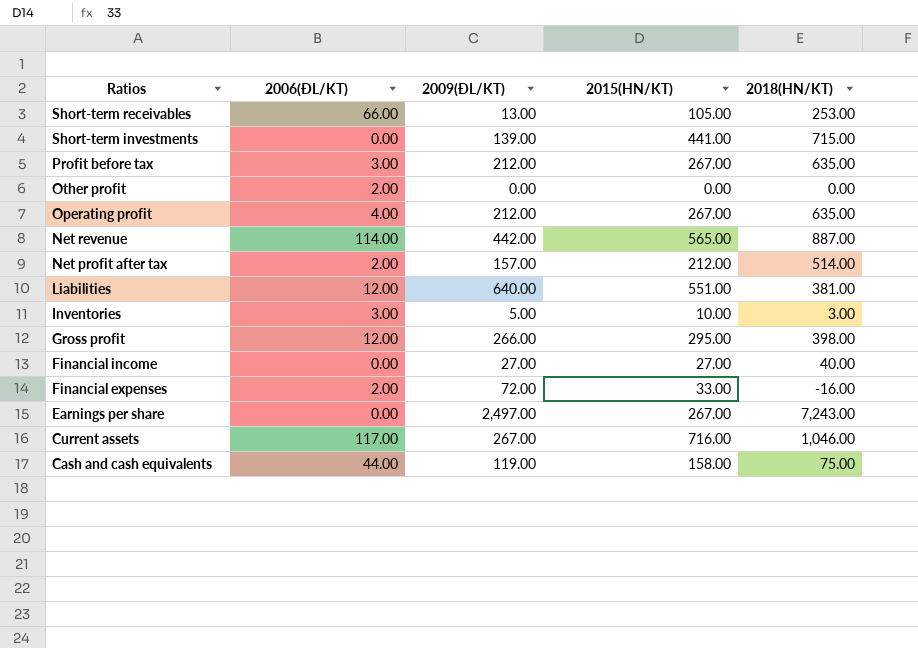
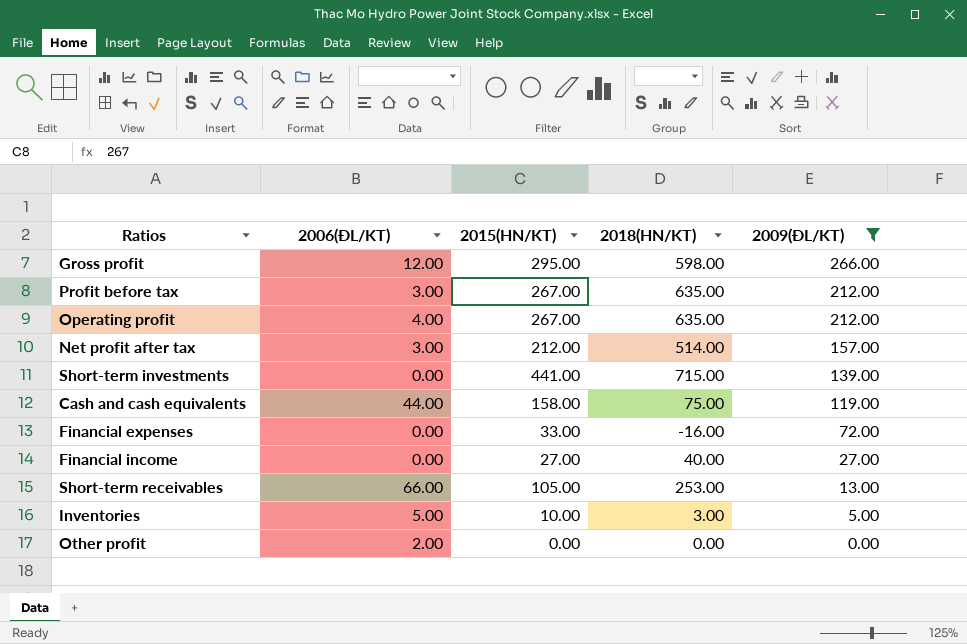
filter: none -> 2009(ĐL/KT) <= 266.00
row order: Ratios descending -> 2009(ĐL/KT) descending
column 2009(ĐL/KT) | position: 3 -> 5
Gross profit | 2018(HN/KT): 398.00 -> 598.00
Net profit after tax | 2006(ĐL/KT): 2.00 -> 3.00
Financial expenses | 2006(ĐL/KT): 2.00 -> 0.00
Inventories | 2006(ĐL/KT): 3.00 -> 5.00

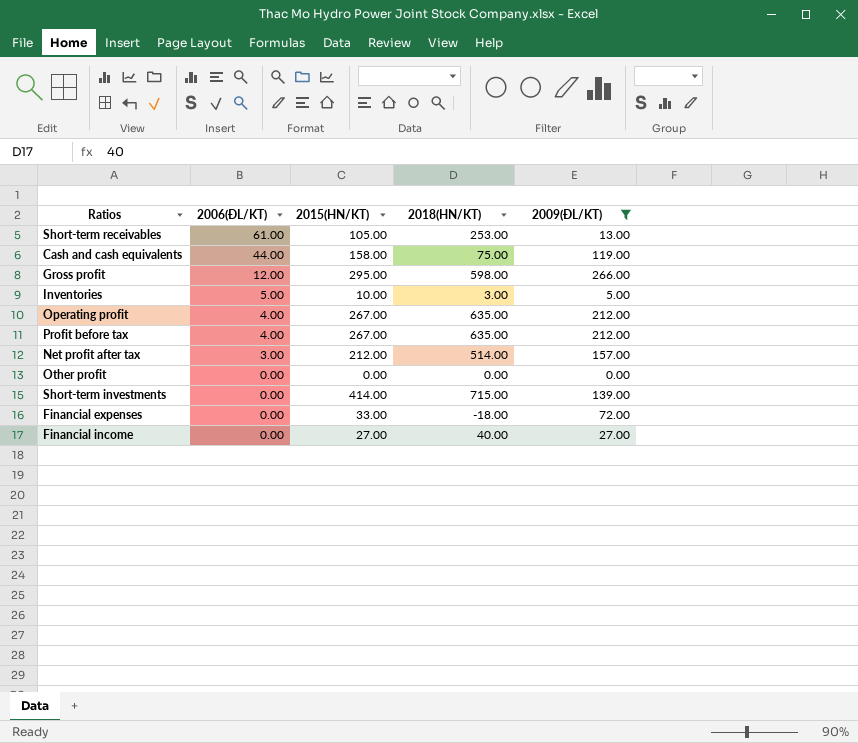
row order: 2009(ĐL/KT) descending -> 2006(ĐL/KT) descending
Short-term receivables | 2006(ĐL/KT): 66.00 -> 61.00
Profit before tax | 2006(ĐL/KT): 3.00 -> 4.00
Other profit | 2006(ĐL/KT): 2.00 -> 0.00
Short-term investments | 2015(HN/KT): 441.00 -> 414.00
Financial expenses | 2018(HN/KT): -16.00 -> -18.00

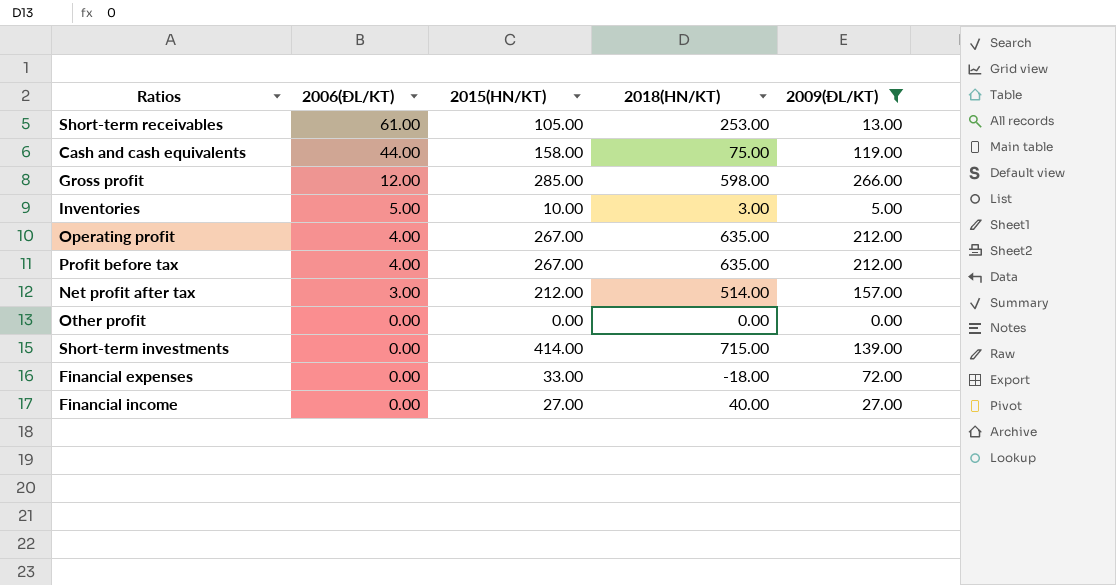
Gross profit | 2015(HN/KT): 295.00 -> 285.00

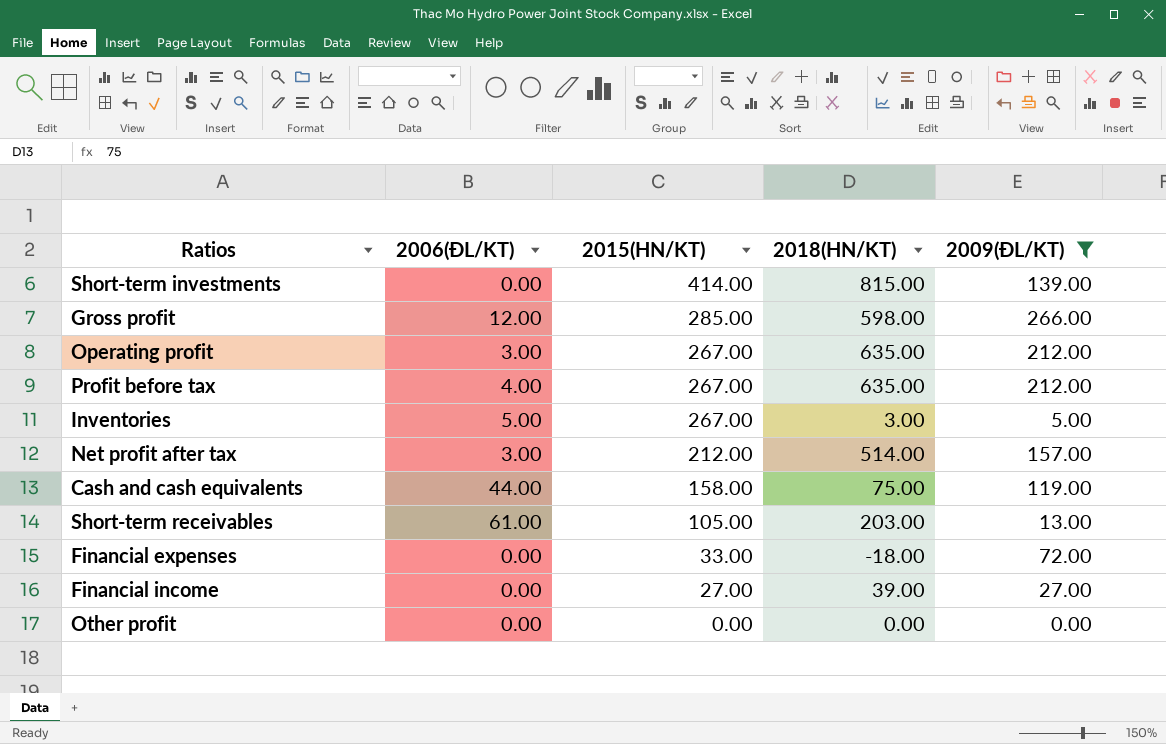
row order: 2006(ĐL/KT) descending -> 2015(HN/KT) descending
Short-term investments | 2018(HN/KT): 715.00 -> 815.00
Operating profit | 2006(ĐL/KT): 4.00 -> 3.00
Inventories | 2015(HN/KT): 10.00 -> 267.00
Short-term receivables | 2018(HN/KT): 253.00 -> 203.00
Financial income | 2018(HN/KT): 40.00 -> 39.00

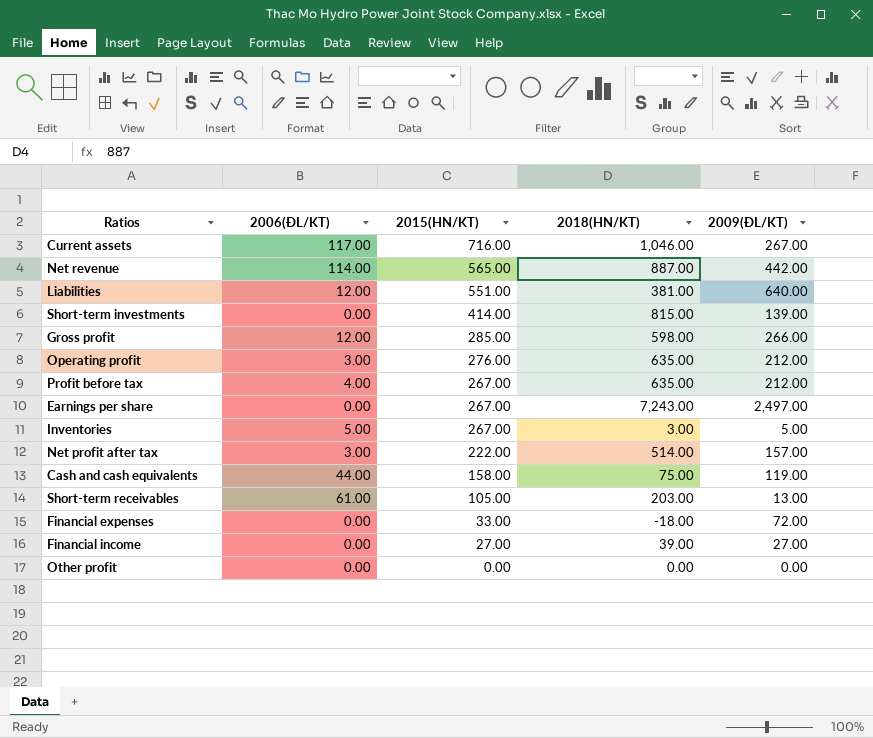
filter: 2009(ĐL/KT) <= 266.00 -> none
Operating profit | 2015(HN/KT): 267.00 -> 276.00
Net profit after tax | 2015(HN/KT): 212.00 -> 222.00

